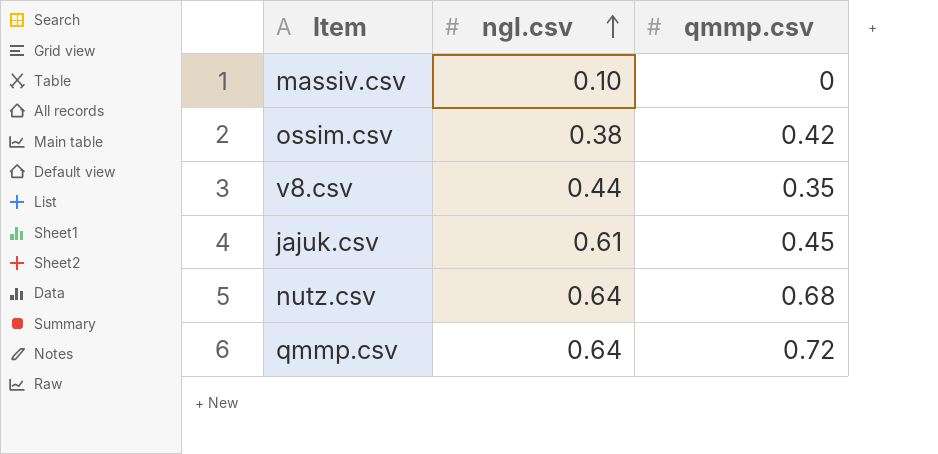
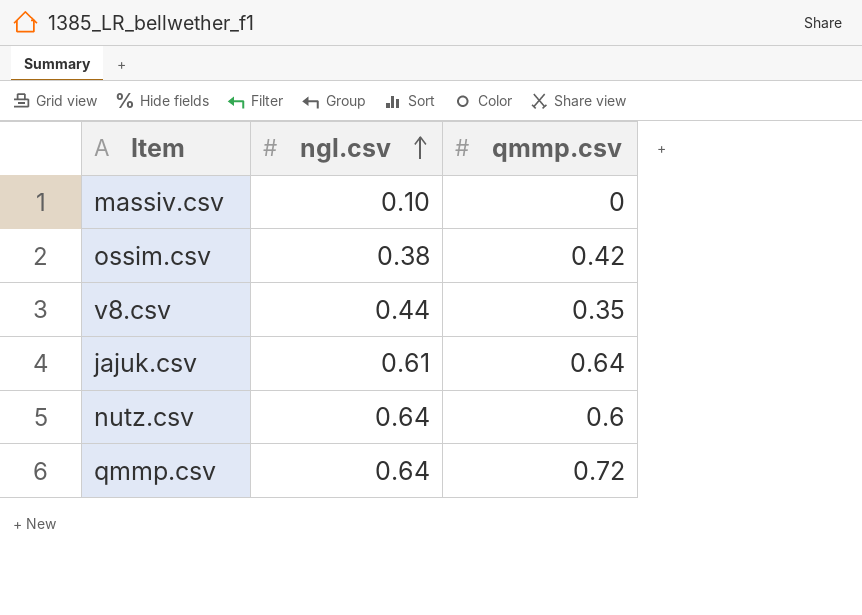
jajuk.csv | qmmp.csv: 0.45 -> 0.64
nutz.csv | qmmp.csv: 0.68 -> 0.6

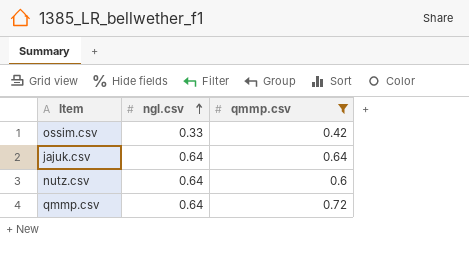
filter: none -> qmmp.csv >= 0.42
ossim.csv | ngl.csv: 0.38 -> 0.33
jajuk.csv | ngl.csv: 0.61 -> 0.64

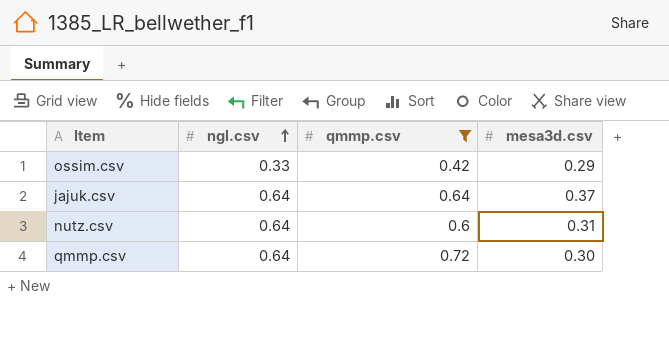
column mesa3d.csv | position: none -> 4

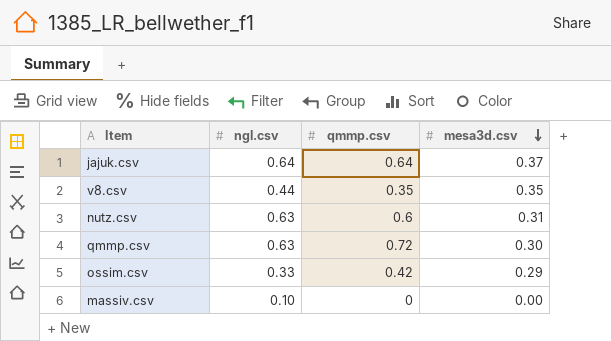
filter: qmmp.csv >= 0.42 -> none
row order: ngl.csv ascending -> mesa3d.csv descending
nutz.csv | ngl.csv: 0.64 -> 0.63
qmmp.csv | ngl.csv: 0.64 -> 0.63

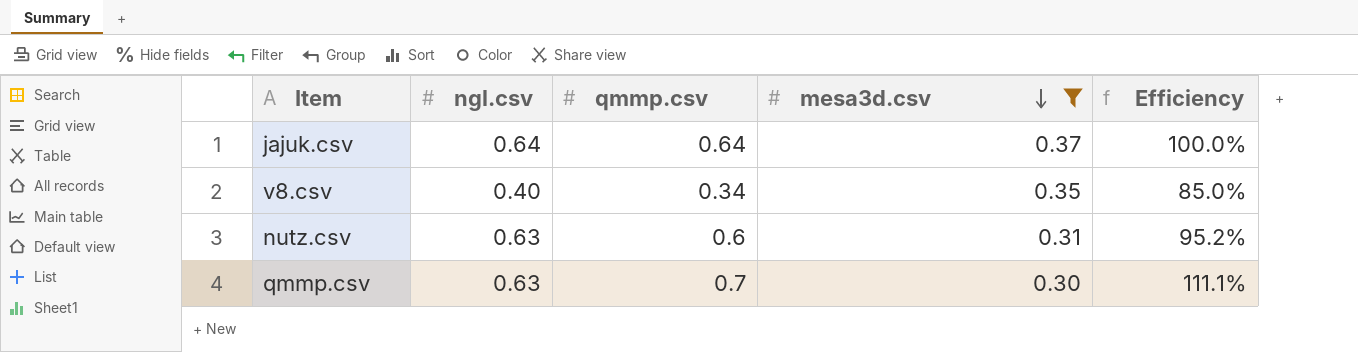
filter: none -> mesa3d.csv >= 0.30
column Efficiency | formula: none -> [qmmp.csv] / [ngl.csv]
v8.csv | ngl.csv: 0.44 -> 0.40
v8.csv | qmmp.csv: 0.35 -> 0.34
qmmp.csv | qmmp.csv: 0.72 -> 0.7

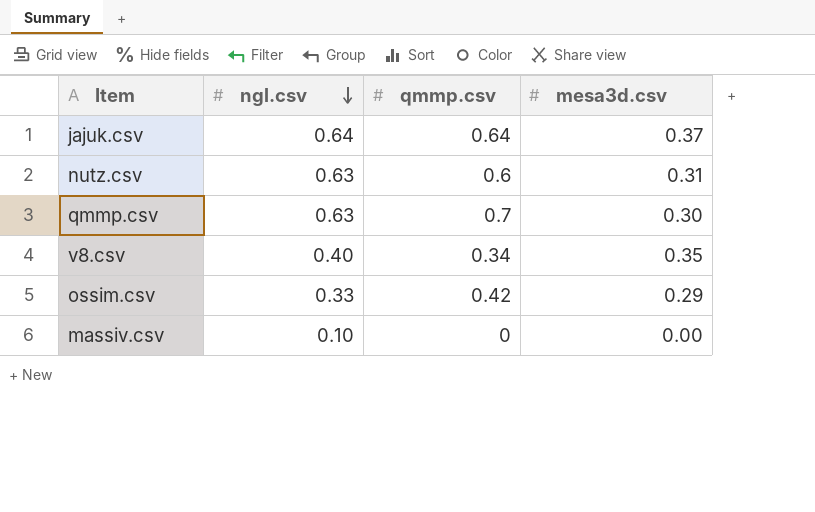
filter: mesa3d.csv >= 0.30 -> none
row order: mesa3d.csv descending -> ngl.csv descending
column Efficiency | formula: [qmmp.csv] / [ngl.csv] -> none

